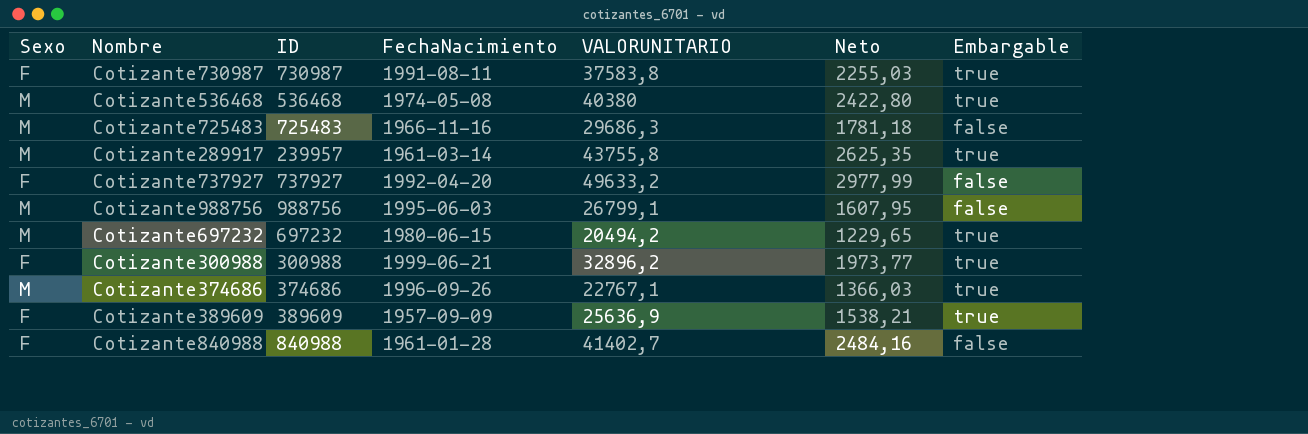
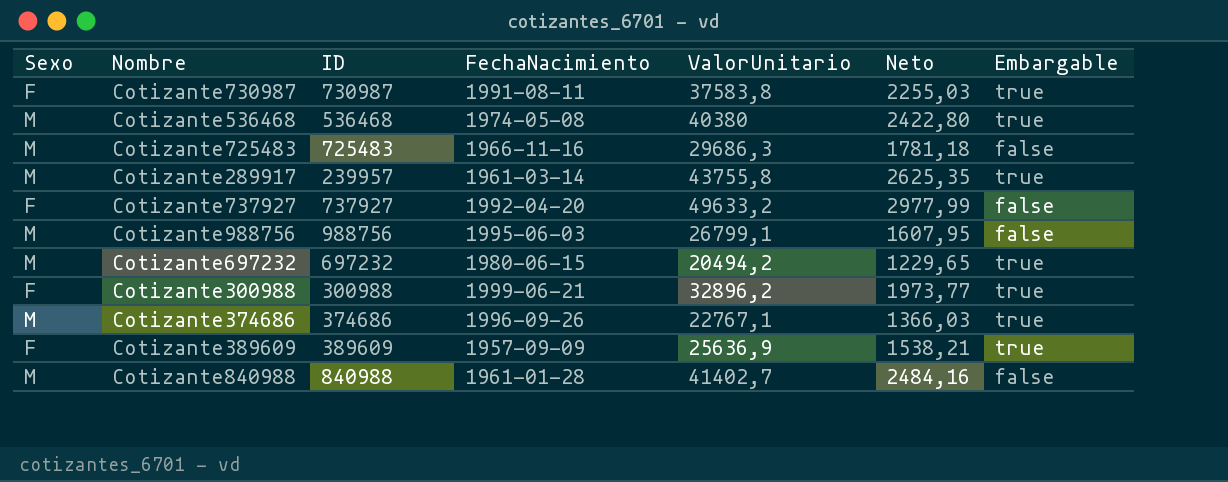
column name: VALORUNITARIO -> ValorUnitario
Cotizante840988 | Sexo: F -> M

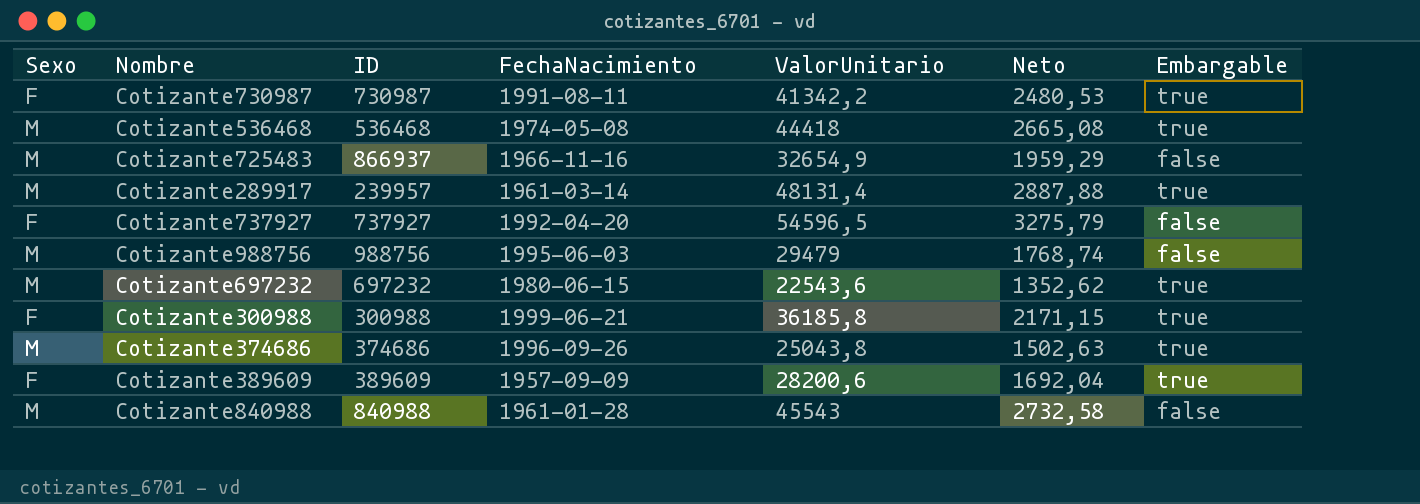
Cotizante730987 | ValorUnitario: 37583,8 -> 41342,2
Cotizante730987 | Neto: 2255,03 -> 2480,53
Cotizante536468 | ValorUnitario: 40380 -> 44418
Cotizante536468 | Neto: 2422,80 -> 2665,08
Cotizante725483 | ID: 725483 -> 866937
Cotizante725483 | ValorUnitario: 29686,3 -> 32654,9
Cotizante725483 | Neto: 1781,18 -> 1959,29
Cotizante289917 | ValorUnitario: 43755,8 -> 48131,4
Cotizante289917 | Neto: 2625,35 -> 2887,88
Cotizante737927 | ValorUnitario: 49633,2 -> 54596,5
Cotizante737927 | Neto: 2977,99 -> 3275,79
Cotizante988756 | ValorUnitario: 26799,1 -> 29479
Cotizante988756 | Neto: 1607,95 -> 1768,74
Cotizante697232 | ValorUnitario: 20494,2 -> 22543,6
Cotizante697232 | Neto: 1229,65 -> 1352,62
Cotizante300988 | ValorUnitario: 32896,2 -> 36185,8
Cotizante300988 | Neto: 1973,77 -> 2171,15
Cotizante374686 | ValorUnitario: 22767,1 -> 25043,8
Cotizante374686 | Neto: 1366,03 -> 1502,63
Cotizante389609 | ValorUnitario: 25636,9 -> 28200,6
Cotizante389609 | Neto: 1538,21 -> 1692,04
Cotizante840988 | ValorUnitario: 41402,7 -> 45543
Cotizante840988 | Neto: 2484,16 -> 2732,58

